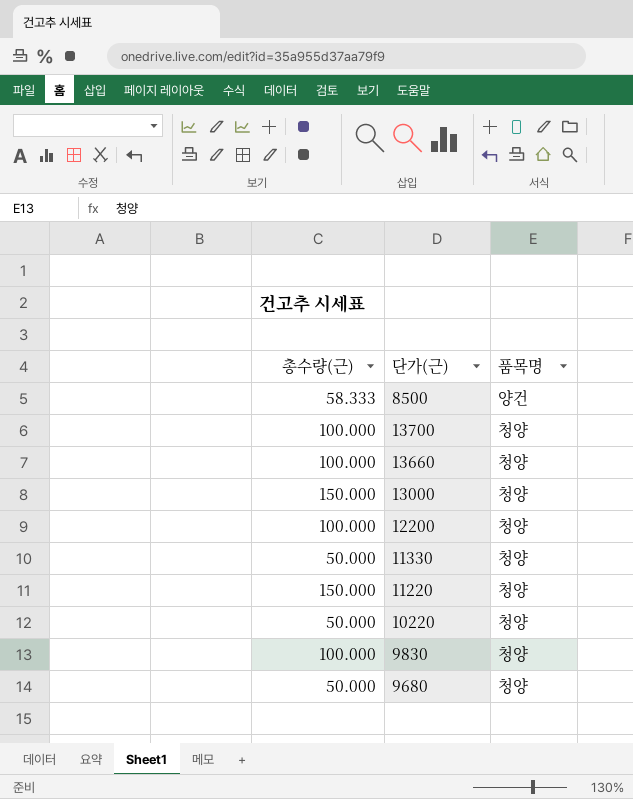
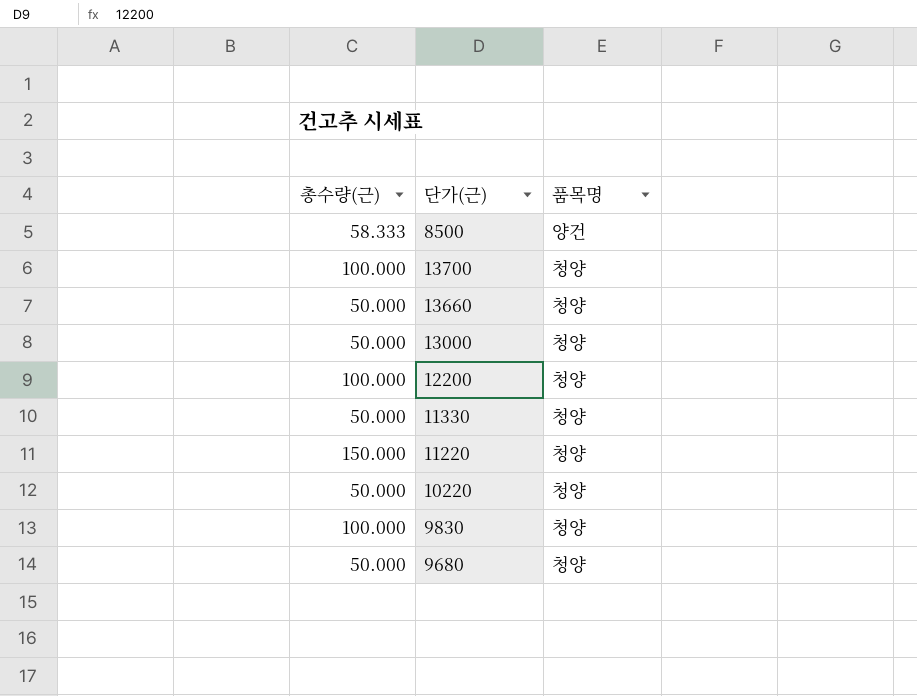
13660 | 총수량(근): 100.000 -> 50.000
13000 | 총수량(근): 150.000 -> 50.000

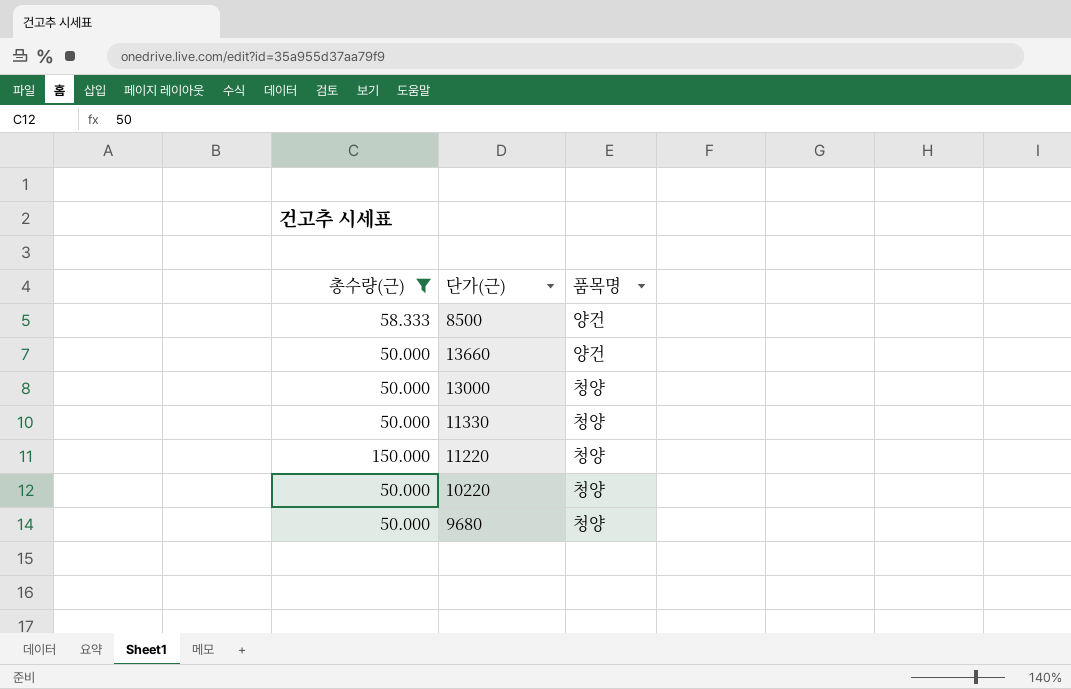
filter: none -> 총수량(근) != 100.000
13660 | 품목명: 청양 -> 양건

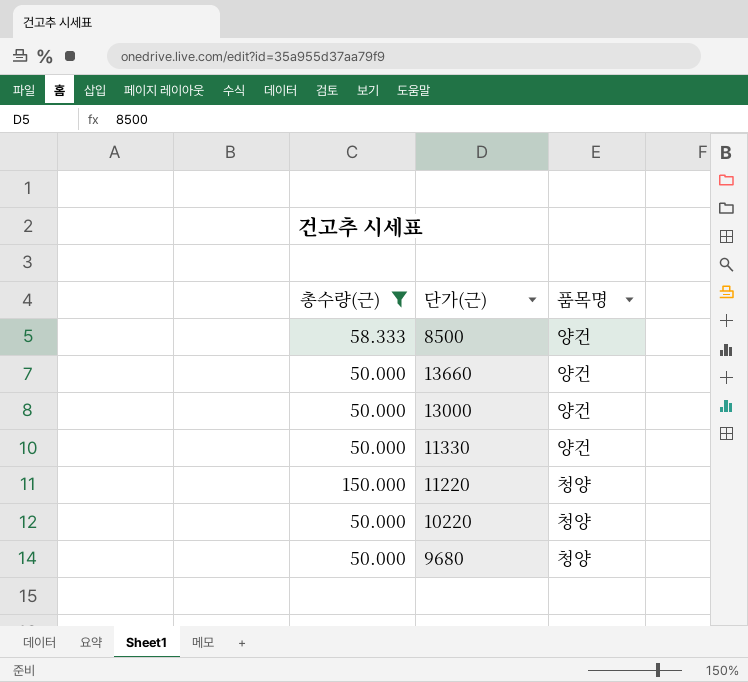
13000 | 품목명: 청양 -> 양건
11330 | 품목명: 청양 -> 양건

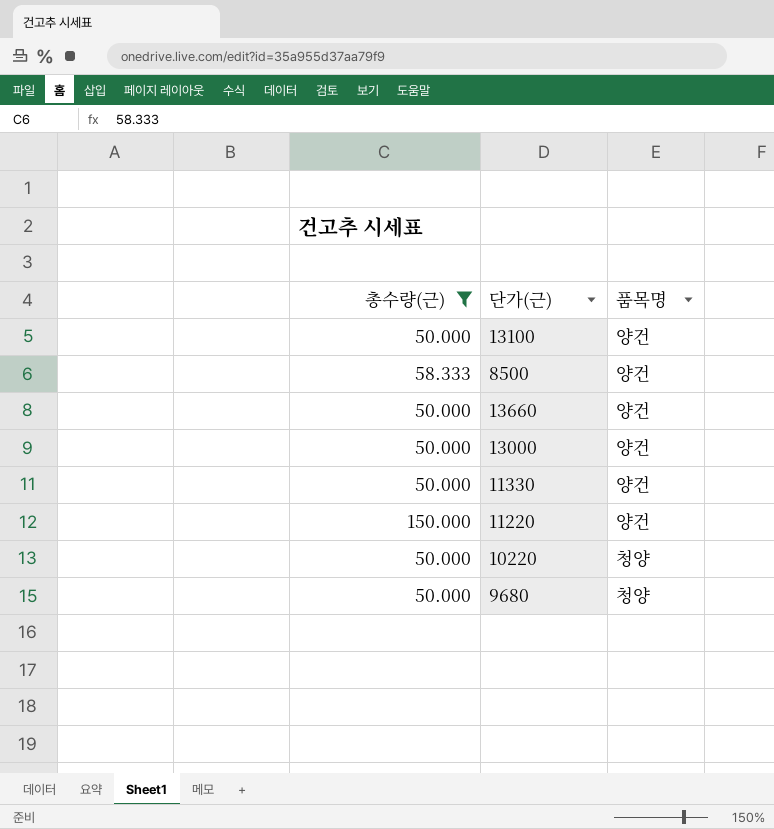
row 13100: none -> 50.000 | 양건
11220 | 품목명: 청양 -> 양건

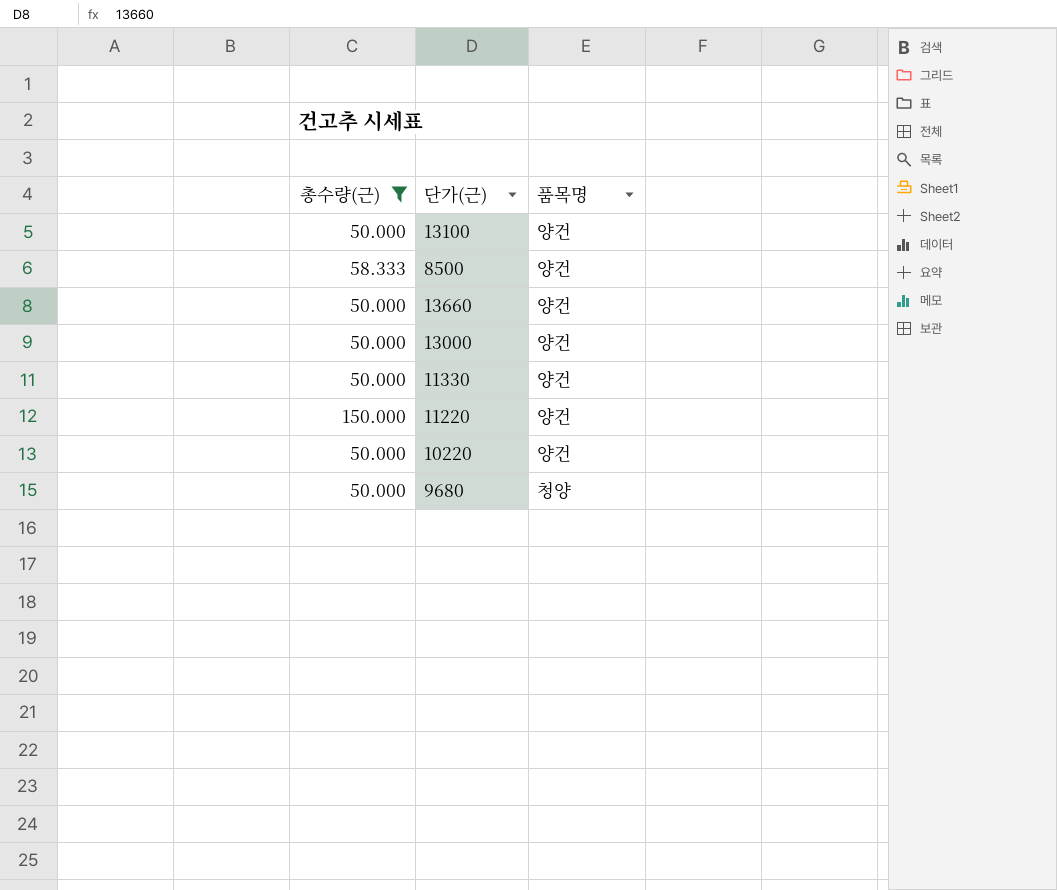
10220 | 품목명: 청양 -> 양건

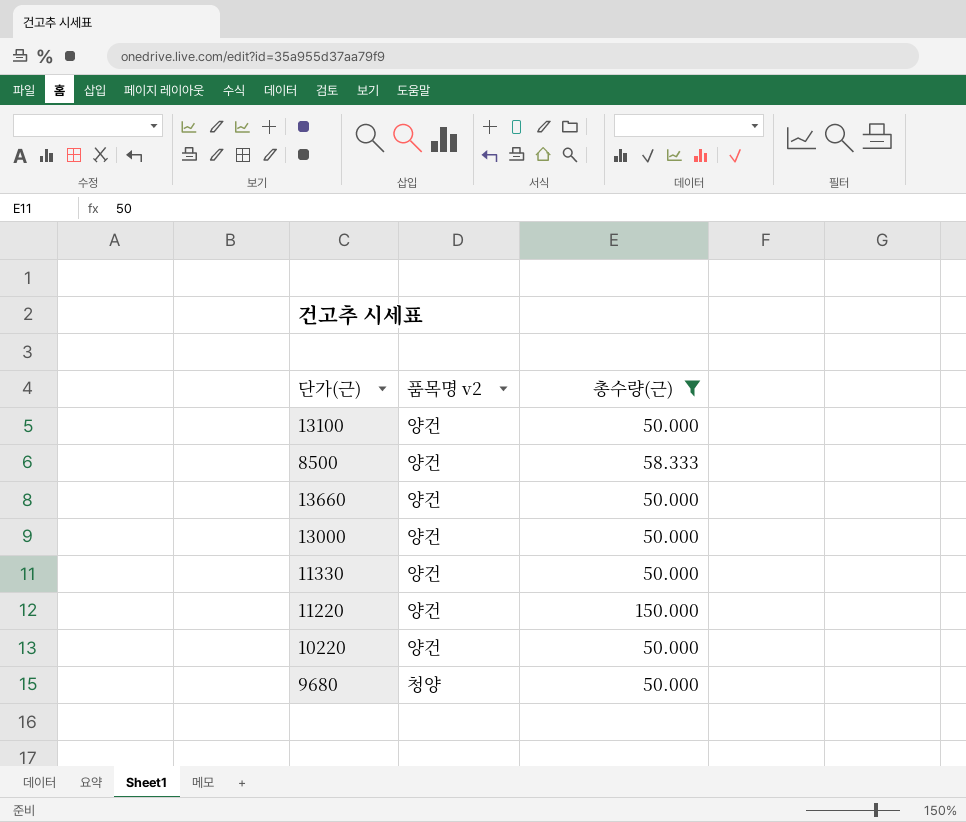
column name: 품목명 -> 품목명 v2
column 총수량(근) | position: 1 -> 3

